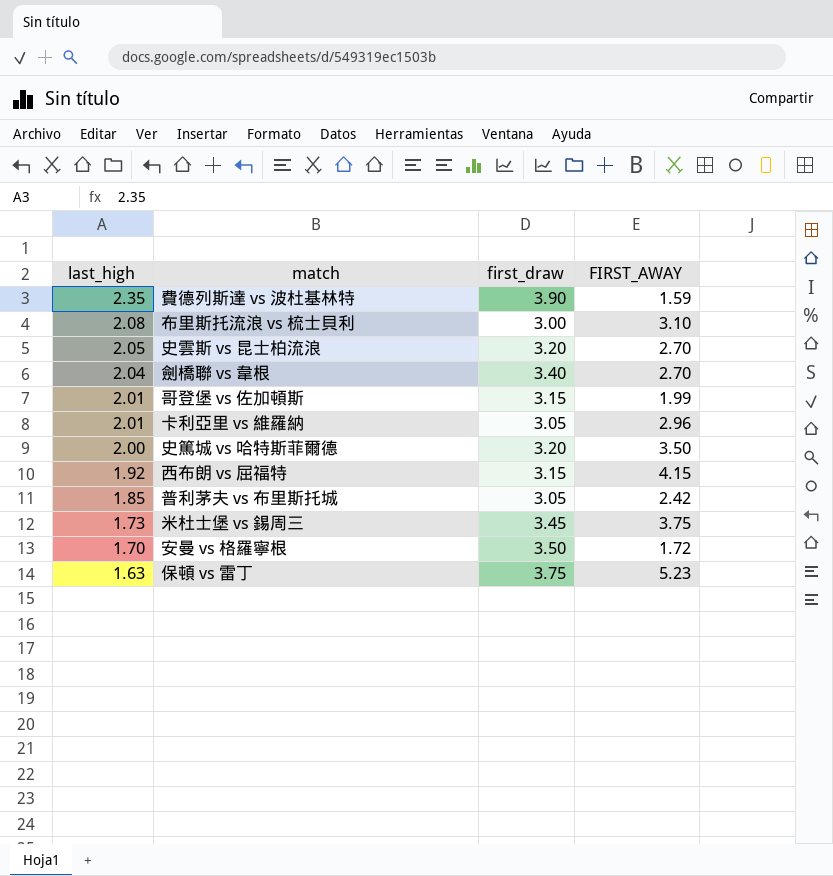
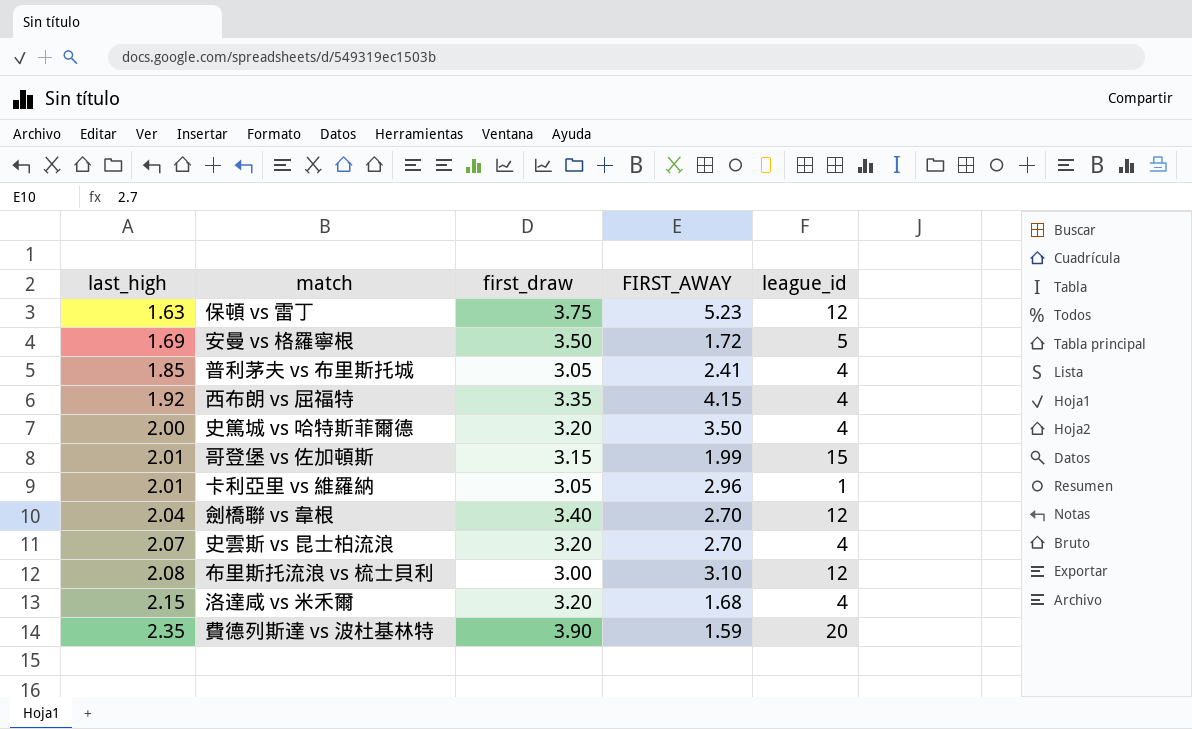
row order: last_high descending -> last_high ascending
column league_id | position: none -> 5
row 米杜士堡 vs 錫周三: 1.73 | 3.45 | 3.75 -> none
安曼 vs 格羅寧根 | last_high: 1.70 -> 1.69
普利茅夫 vs 布里斯托城 | FIRST_AWAY: 2.42 -> 2.41
西布朗 vs 屈福特 | first_draw: 3.15 -> 3.35
史雲斯 vs 昆士柏流浪 | last_high: 2.05 -> 2.07
row 洛達咸 vs 米禾爾: none -> 2.15 | 3.20 | 1.68 | 4

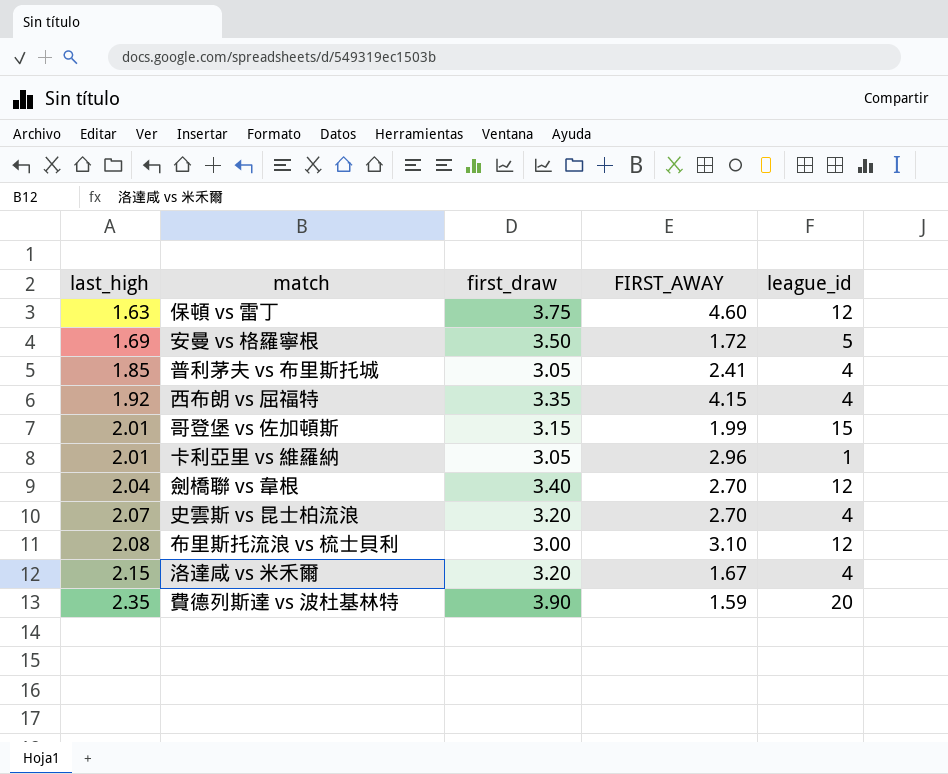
row 史篤城 vs 哈特斯菲爾德: 2.00 | 3.20 | 3.50 | 4 -> none
保頓 vs 雷丁 | FIRST_AWAY: 5.23 -> 4.60
洛達咸 vs 米禾爾 | FIRST_AWAY: 1.68 -> 1.67

